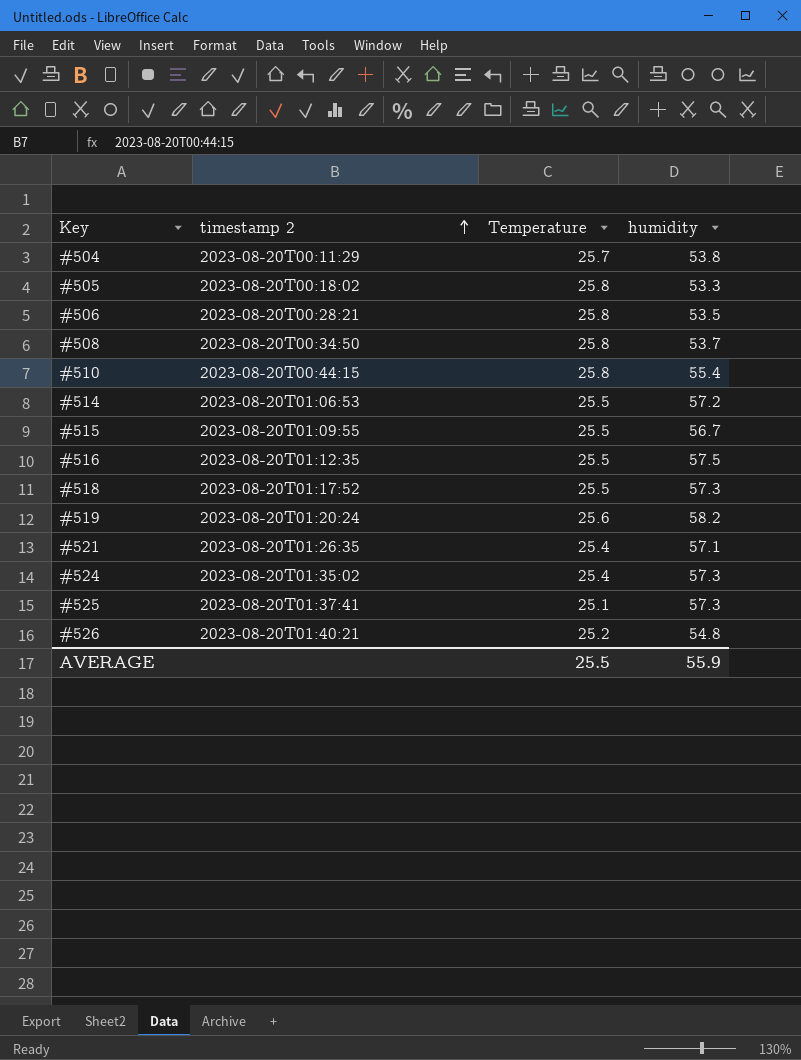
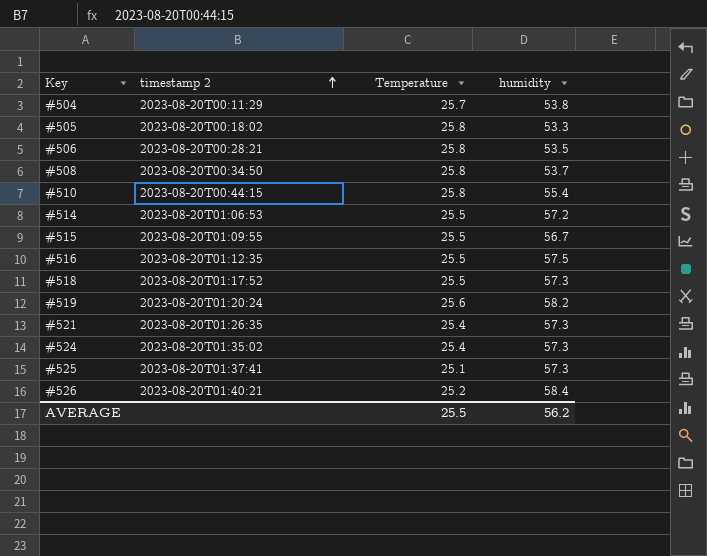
#521 | humidity: 57.1 -> 57.3
#526 | humidity: 54.8 -> 58.4
AVERAGE | humidity: 55.9 -> 56.2

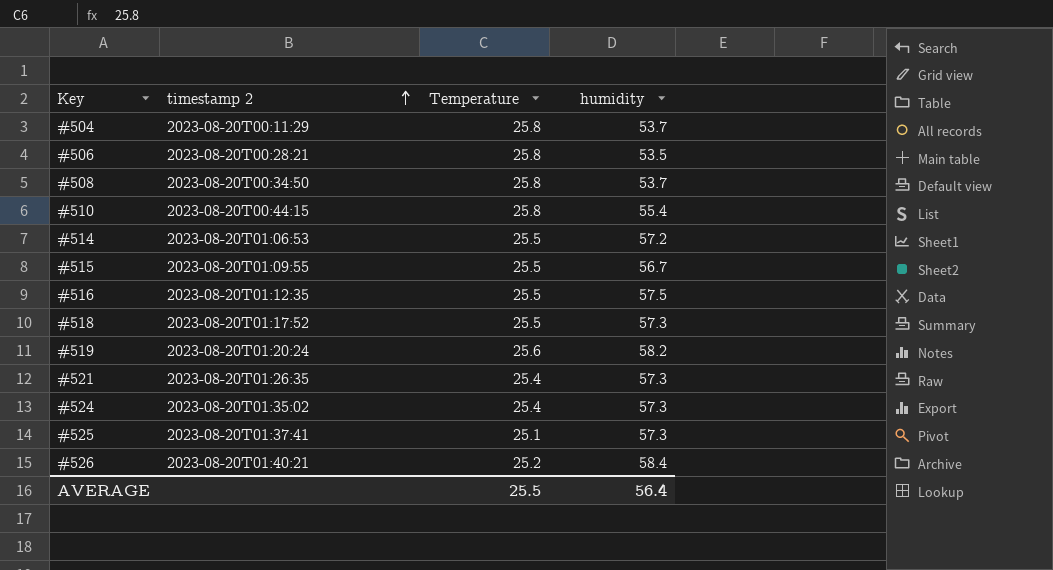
row #505: 2023-08-20T00:18:02 | 25.8 | 53.3 -> none
#504 | Temperature: 25.7 -> 25.8
#504 | humidity: 53.8 -> 53.7
AVERAGE | humidity: 56.2 -> 56.4

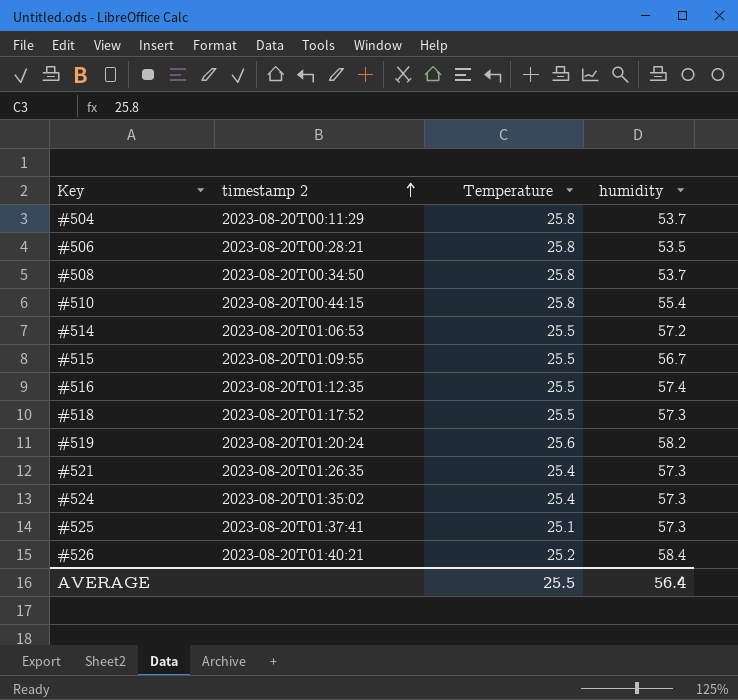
#516 | humidity: 57.5 -> 57.4

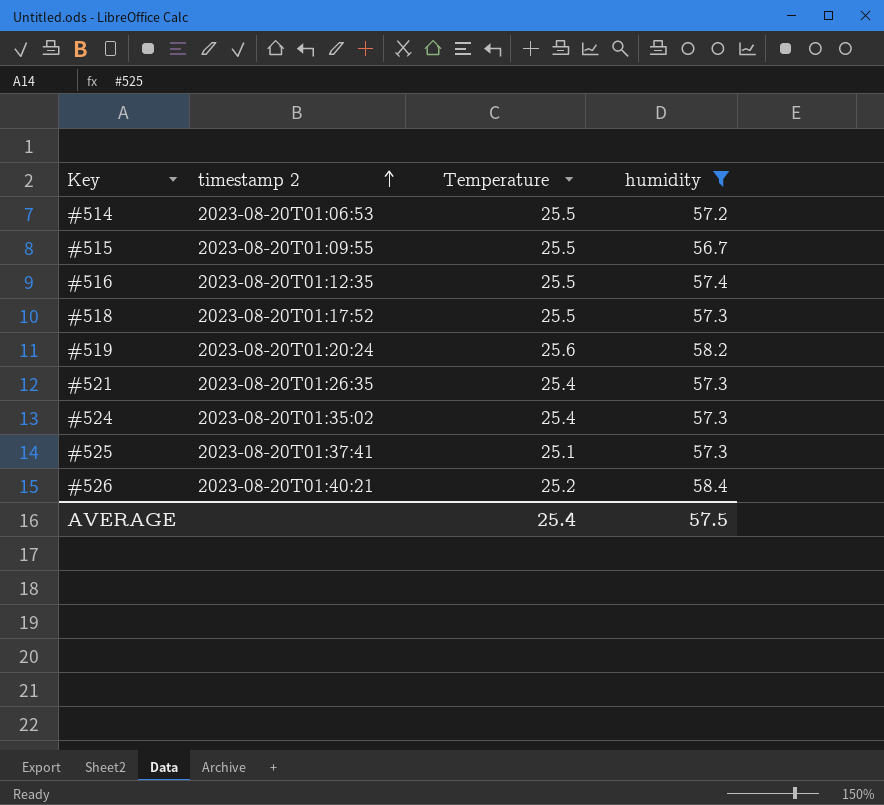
filter: none -> humidity >= 56.7
AVERAGE | Temperature: 25.5 -> 25.4
AVERAGE | humidity: 56.4 -> 57.5

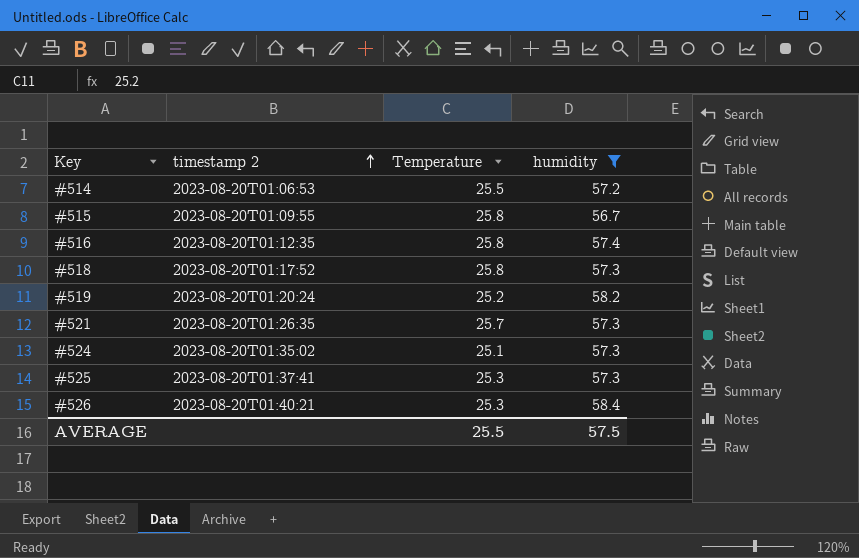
#515 | Temperature: 25.5 -> 25.8
#516 | Temperature: 25.5 -> 25.8
#518 | Temperature: 25.5 -> 25.8
#519 | Temperature: 25.6 -> 25.2
#521 | Temperature: 25.4 -> 25.7
#524 | Temperature: 25.4 -> 25.1
#525 | Temperature: 25.1 -> 25.3
#526 | Temperature: 25.2 -> 25.3
AVERAGE | Temperature: 25.4 -> 25.5

